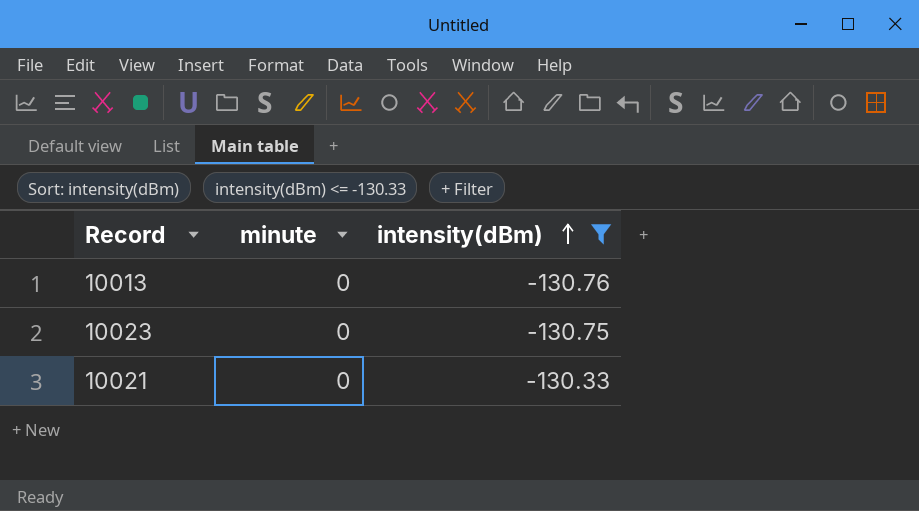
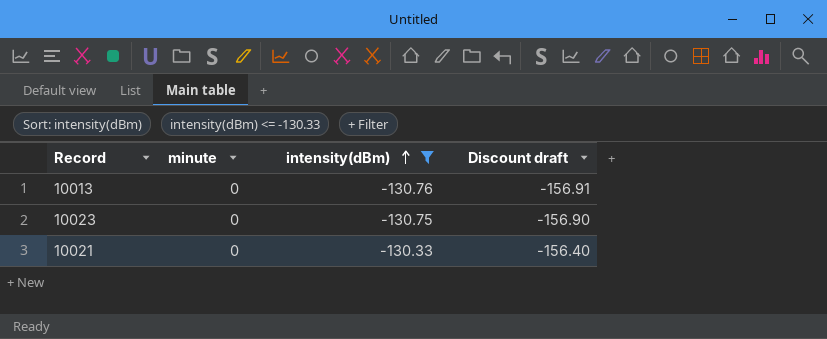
column Discount draft | formula: none -> [intensity(dBm)] * 1.2

